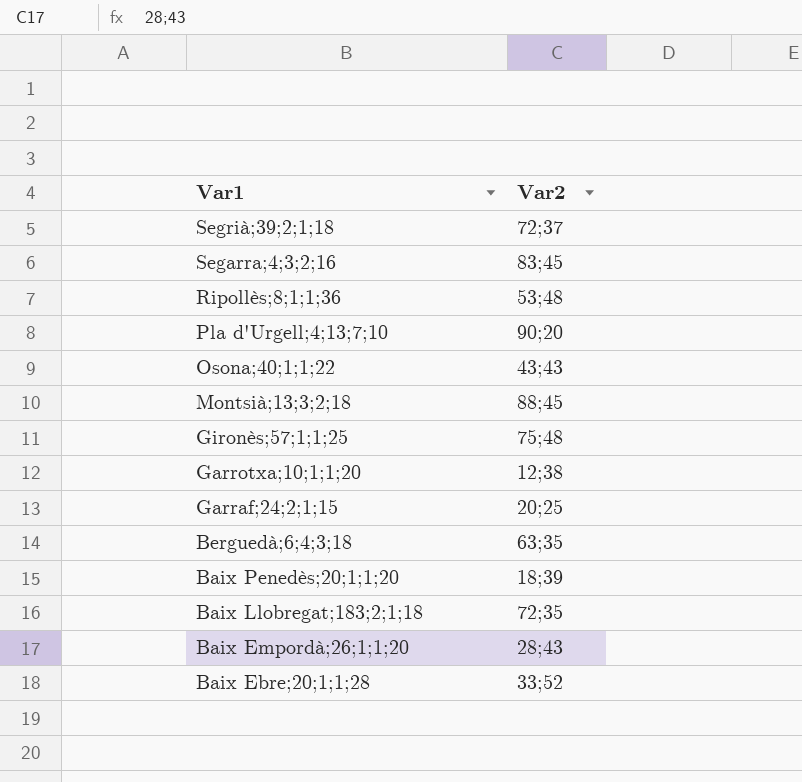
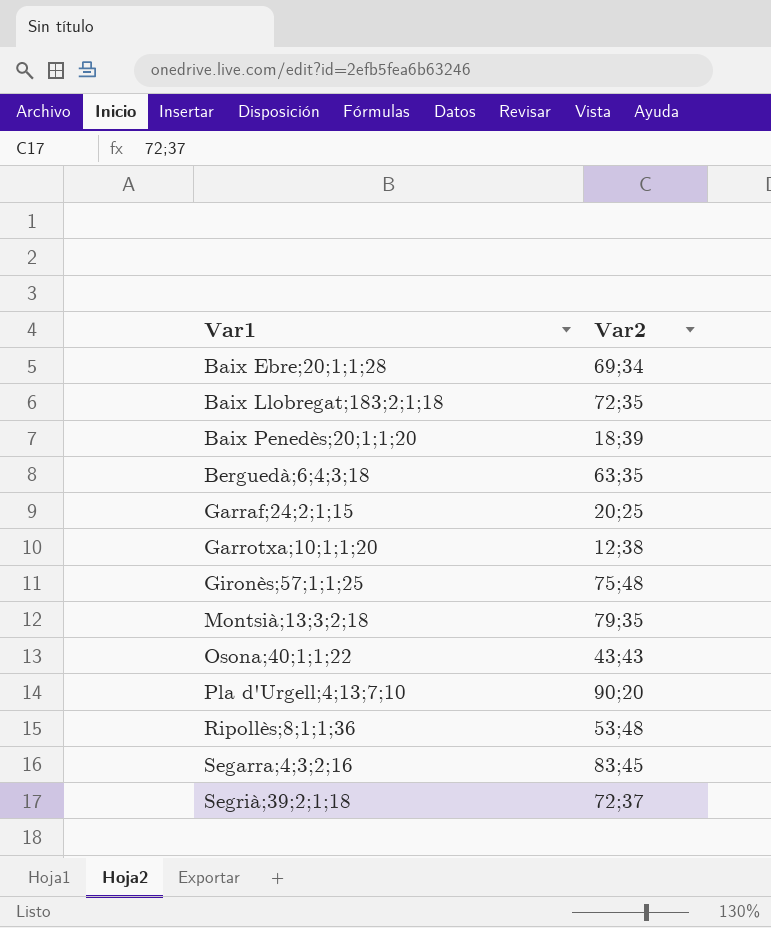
row order: Var1 descending -> Var1 ascending
row Baix Empordà;26;1;1;20: 28;43 -> none
Baix Ebre;20;1;1;28 | Var2: 33;52 -> 69;34
Montsià;13;3;2;18 | Var2: 88;45 -> 79;35

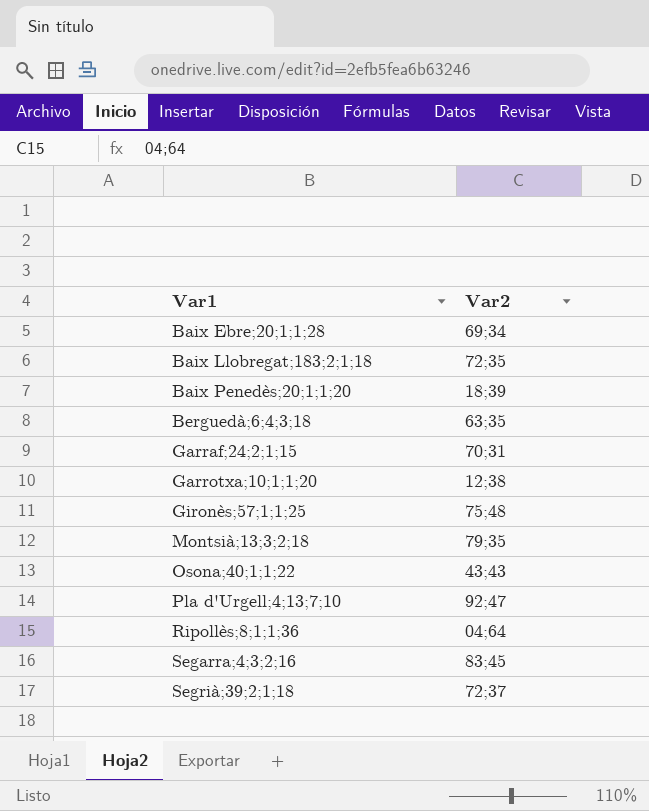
Garraf;24;2;1;15 | Var2: 20;25 -> 70;31
Pla d'Urgell;4;13;7;10 | Var2: 90;20 -> 92;47
Ripollès;8;1;1;36 | Var2: 53;48 -> 04;64

